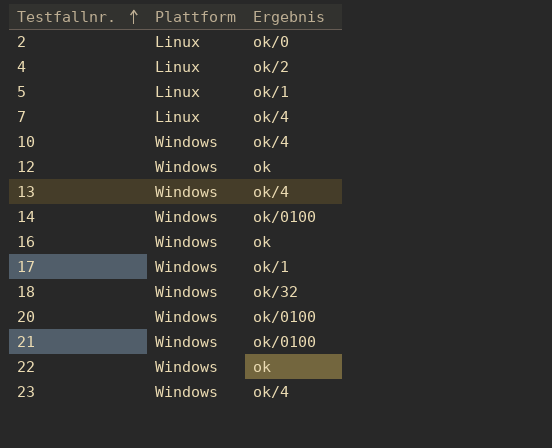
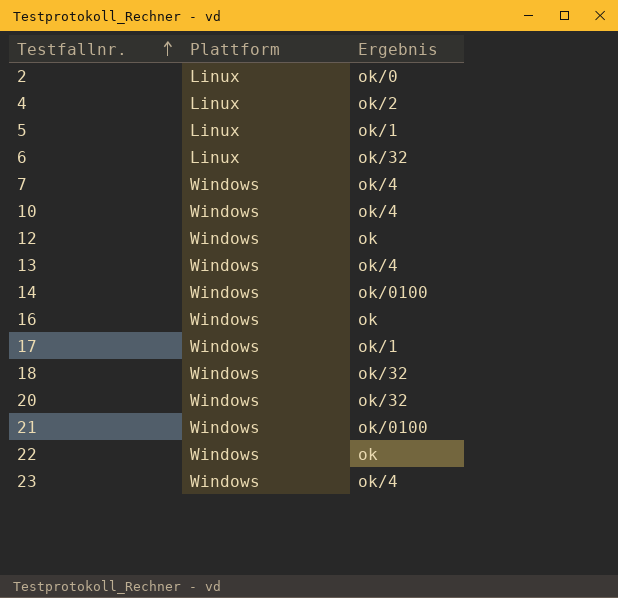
row 6: none -> Linux | ok/32
7 | Plattform: Linux -> Windows
20 | Ergebnis: ok/0100 -> ok/32

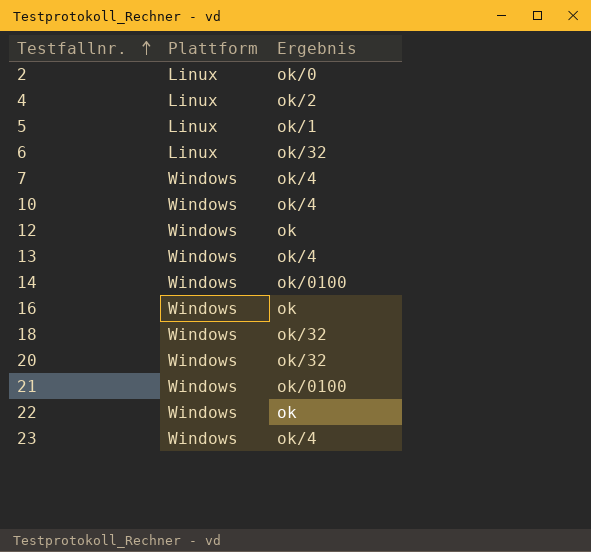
row 17: Windows | ok/1 -> none

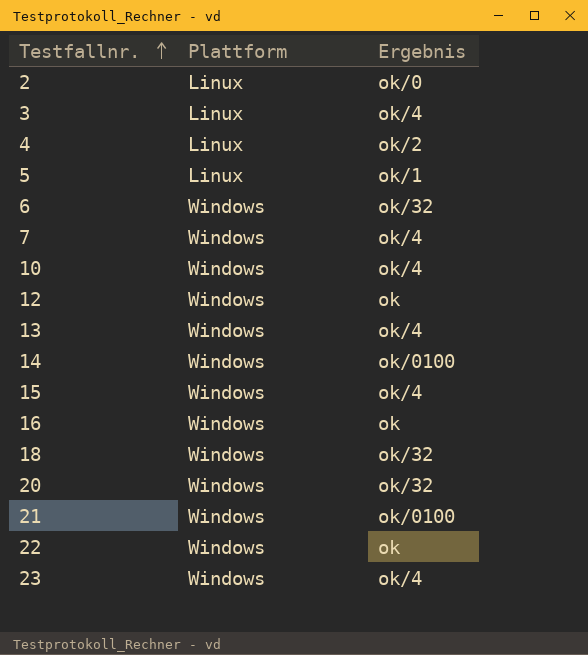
row 3: none -> Linux | ok/4
6 | Plattform: Linux -> Windows
row 15: none -> Windows | ok/4

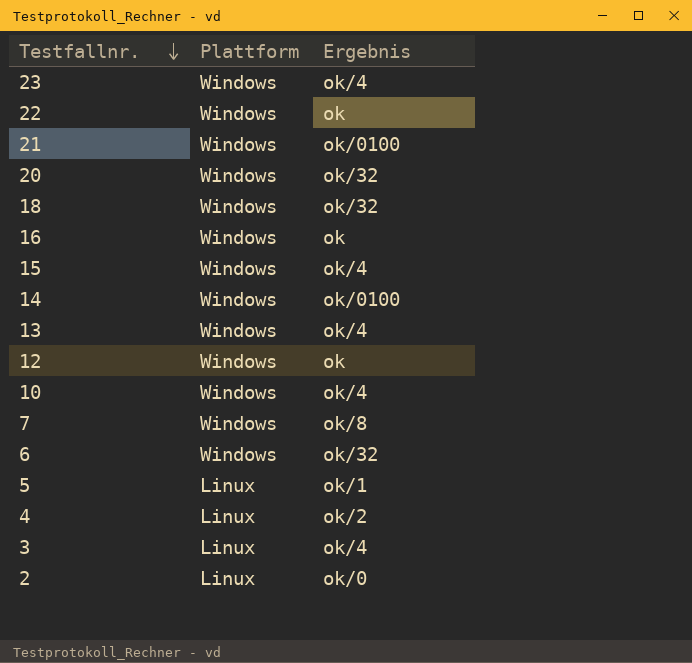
row order: Testfallnr. ascending -> Testfallnr. descending
7 | Ergebnis: ok/4 -> ok/8

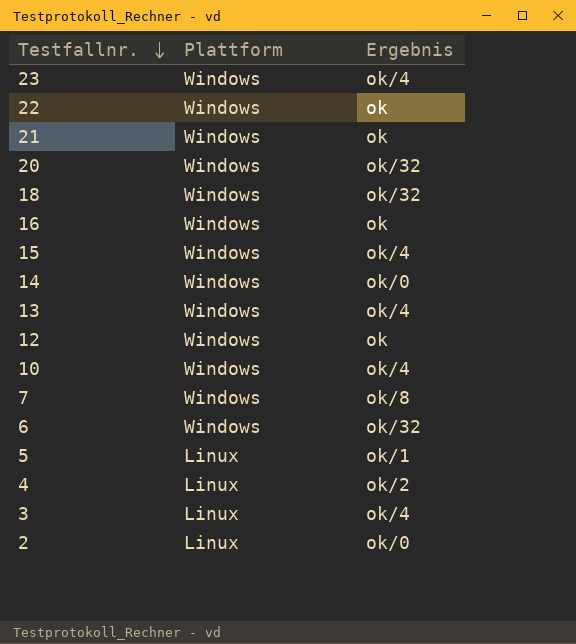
21 | Ergebnis: ok/0100 -> ok
14 | Ergebnis: ok/0100 -> ok/0

